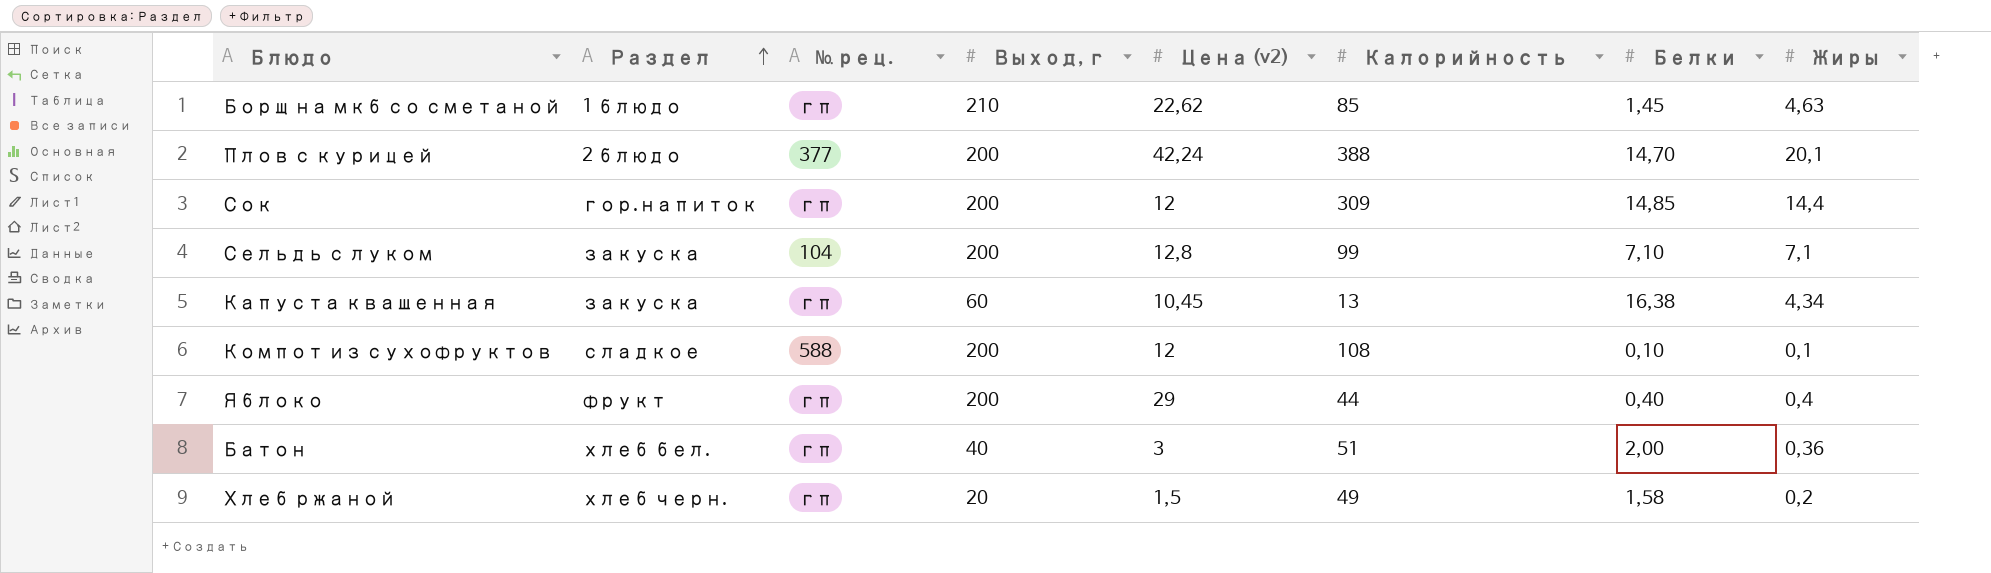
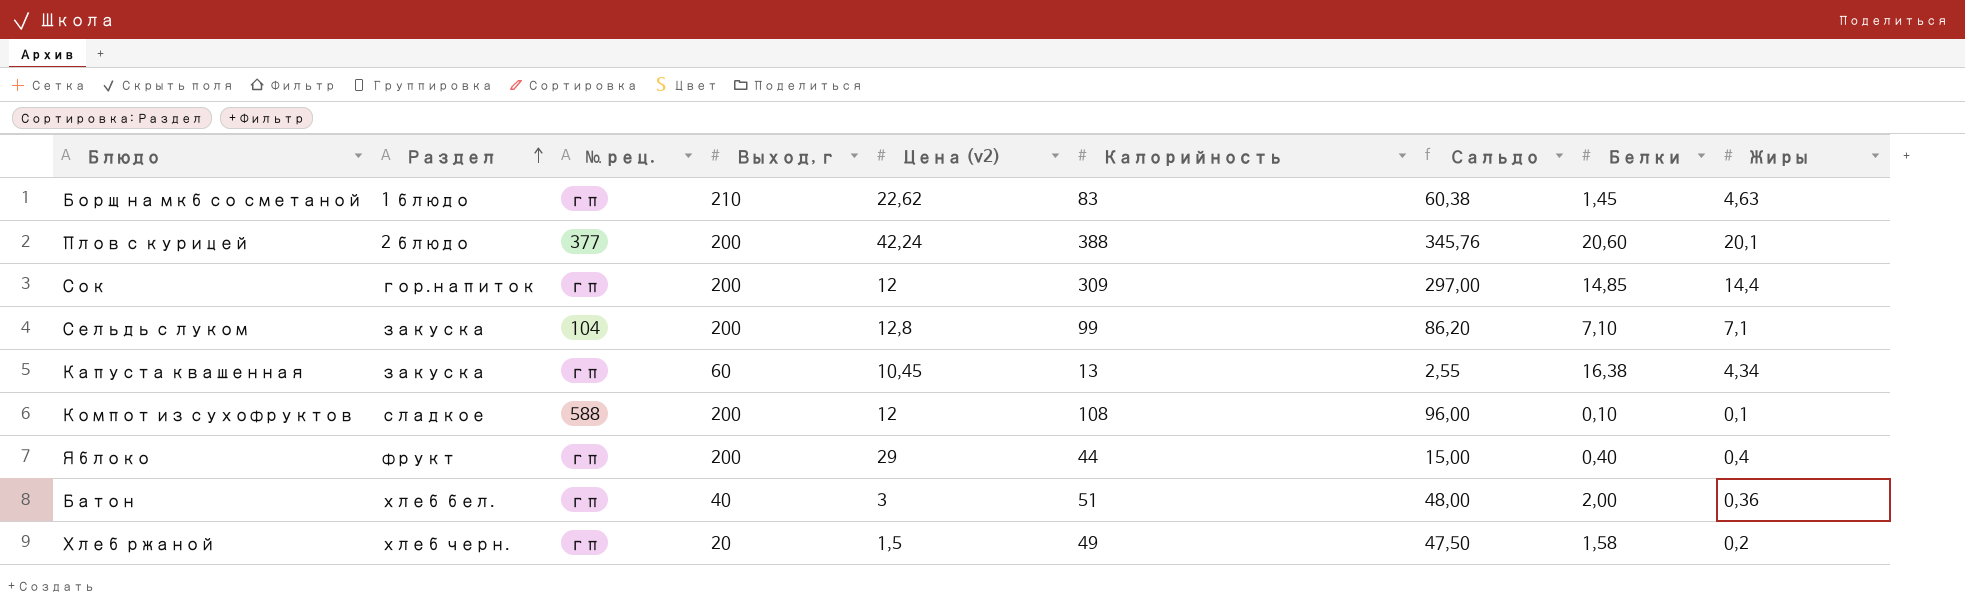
column Сальдо | formula: none -> [Калорийность] - [Цена (v2)]
Борщ на мкб со сметаной | Калорийность: 85 -> 83
Плов с курицей | Белки: 14,70 -> 20,60

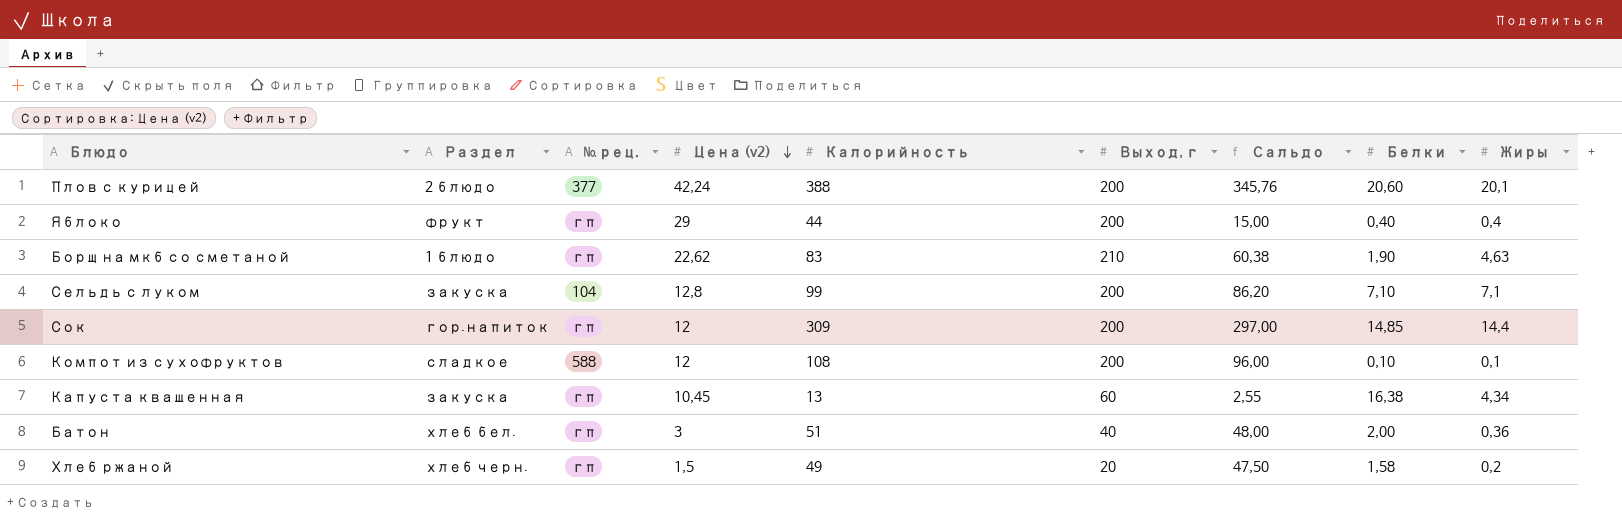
row order: Раздел ascending -> Цена (v2) descending
column Выход, г | position: 4 -> 6
Борщ на мкб со сметаной | Белки: 1,45 -> 1,90

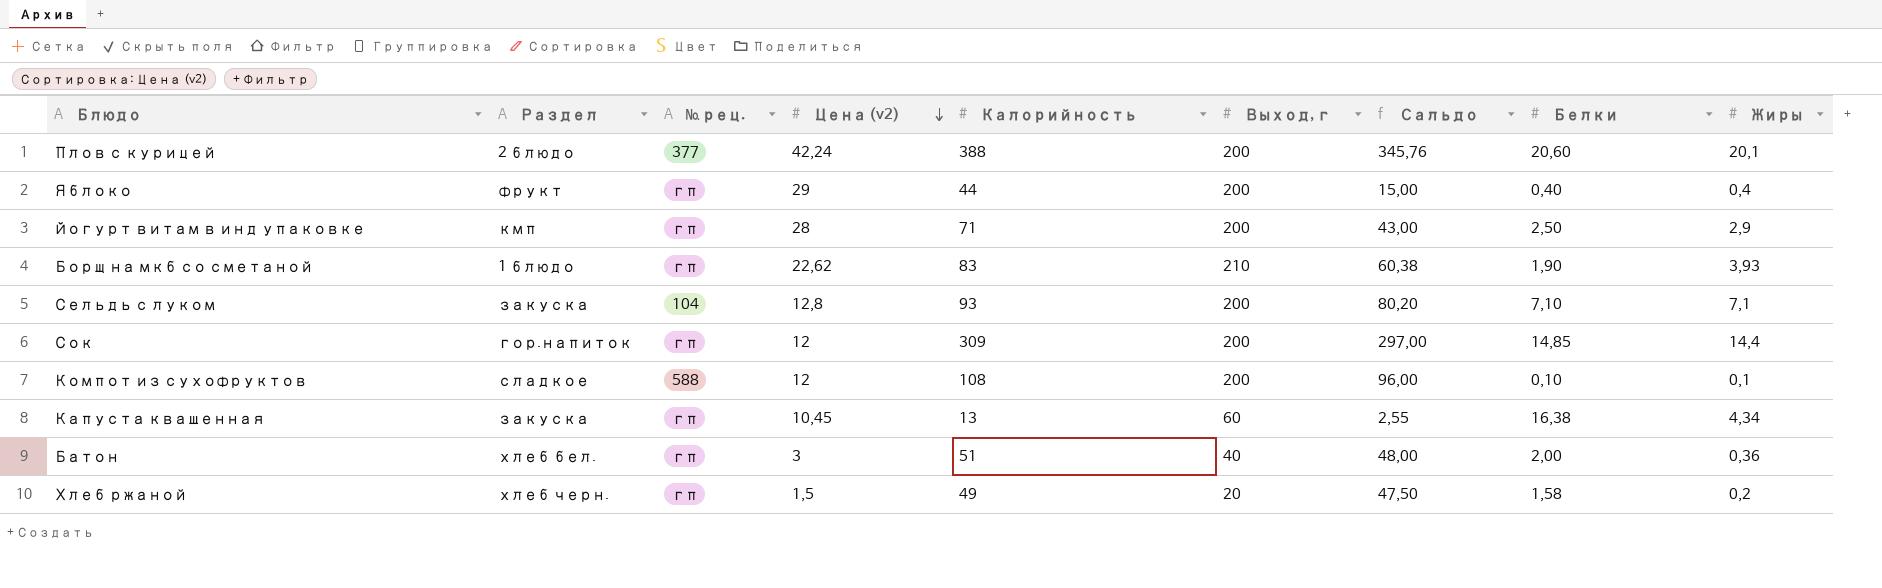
row Йогурт витам в инд упаковке: none -> кмп | гп | 28 | 71 | 200 | 43,00 | 2,50 | 2,9
Борщ на мкб со сметаной | Жиры: 4,63 -> 3,93
Сельдь с луком | Калорийность: 99 -> 93
Сельдь с луком | Сальдо: 86,20 -> 80,20

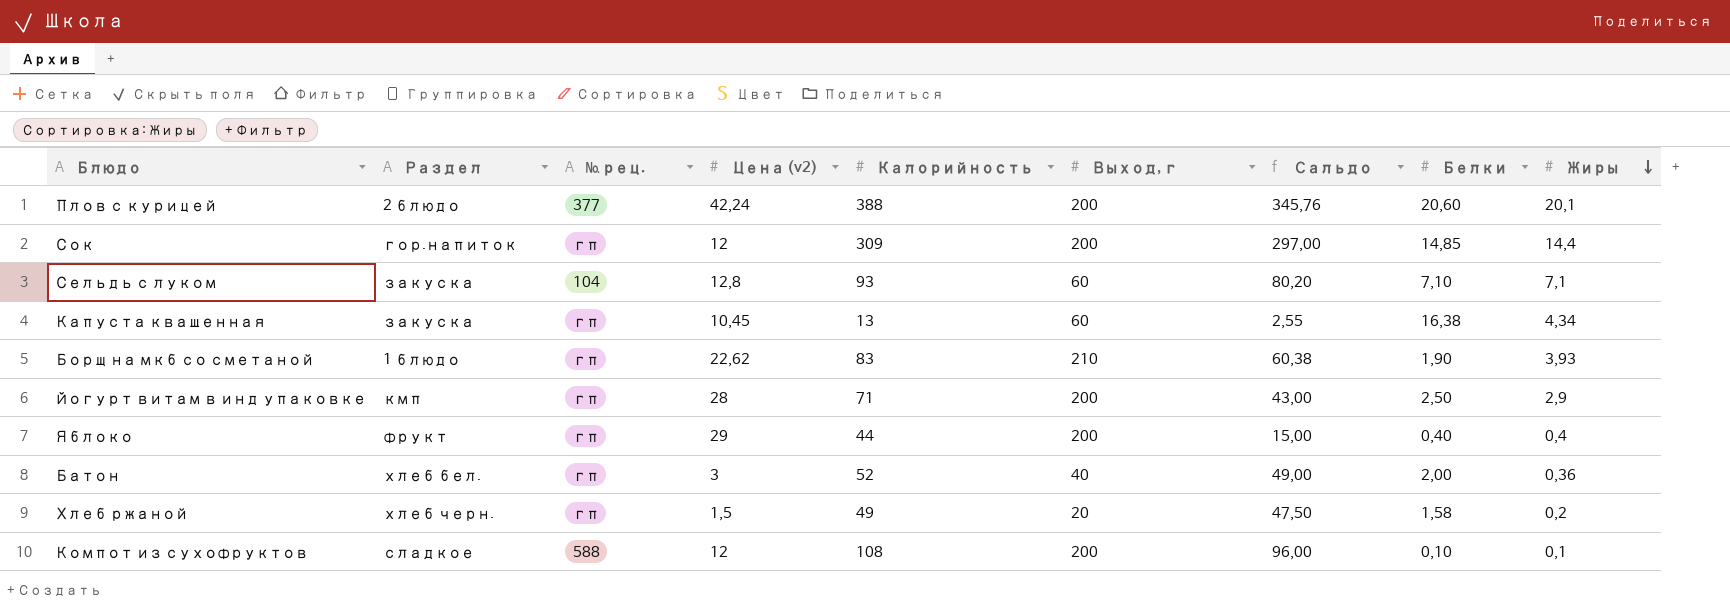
row order: Цена (v2) descending -> Жиры descending
Сельдь с луком | Выход, г: 200 -> 60
Батон | Калорийность: 51 -> 52
Батон | Сальдо: 48,00 -> 49,00

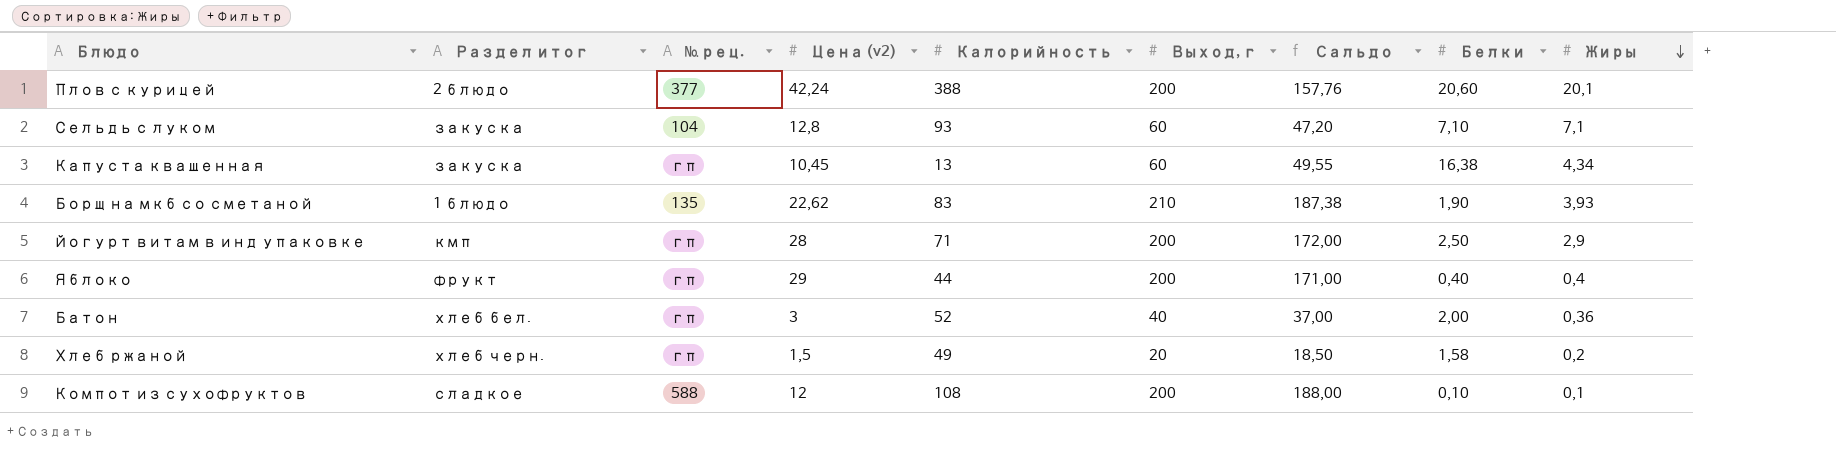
column name: Раздел -> Раздел итог
column Сальдо | formula: [Калорийность] - [Цена (v2)] -> [Выход, г] - [Цена (v2)]
row Сок: гор.напиток | гп | 12 | 309 | 200 | 297,00 | 14,85 | 14,4 -> none
Борщ на мкб со сметаной | № рец.: гп -> 135

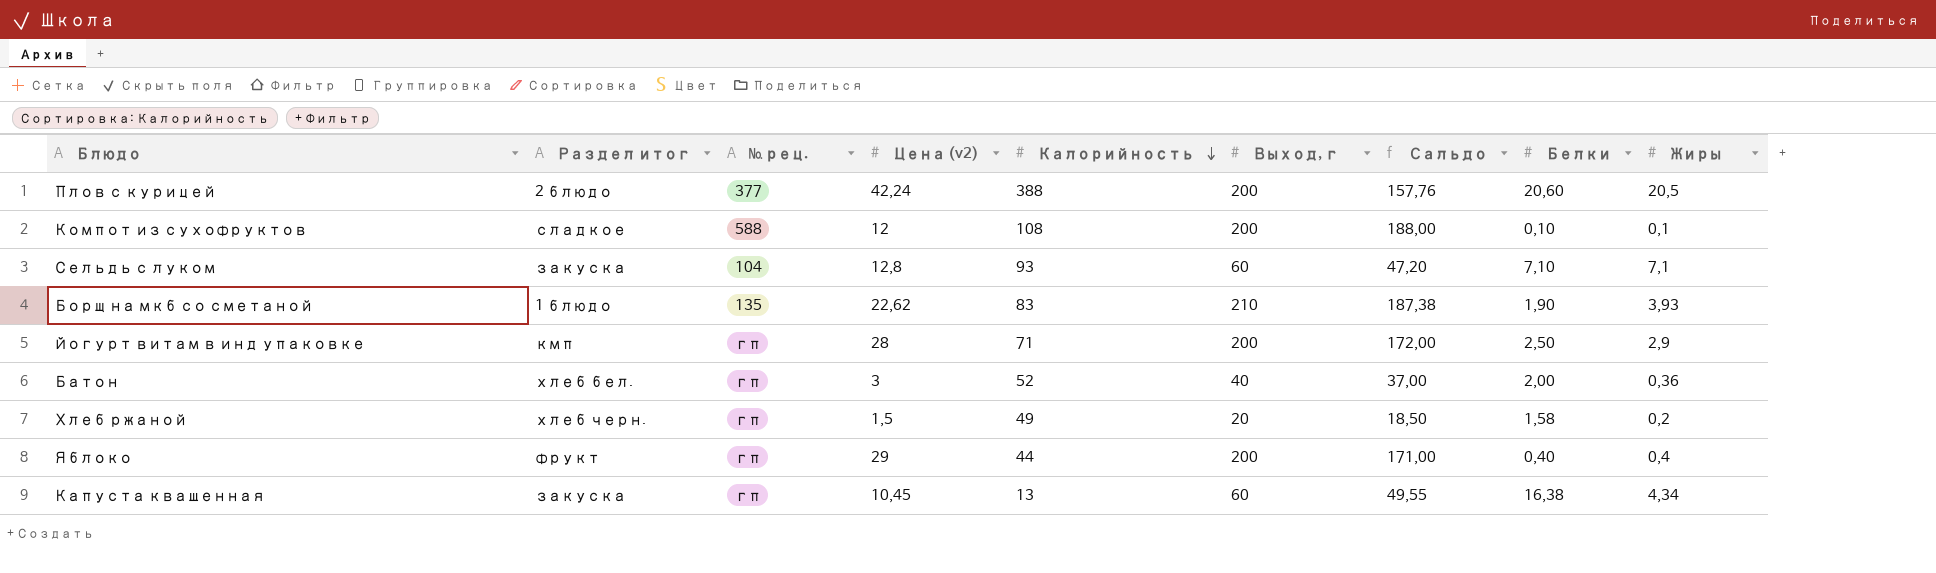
row order: Жиры descending -> Калорийность descending
Плов с курицей | Жиры: 20,1 -> 20,5

